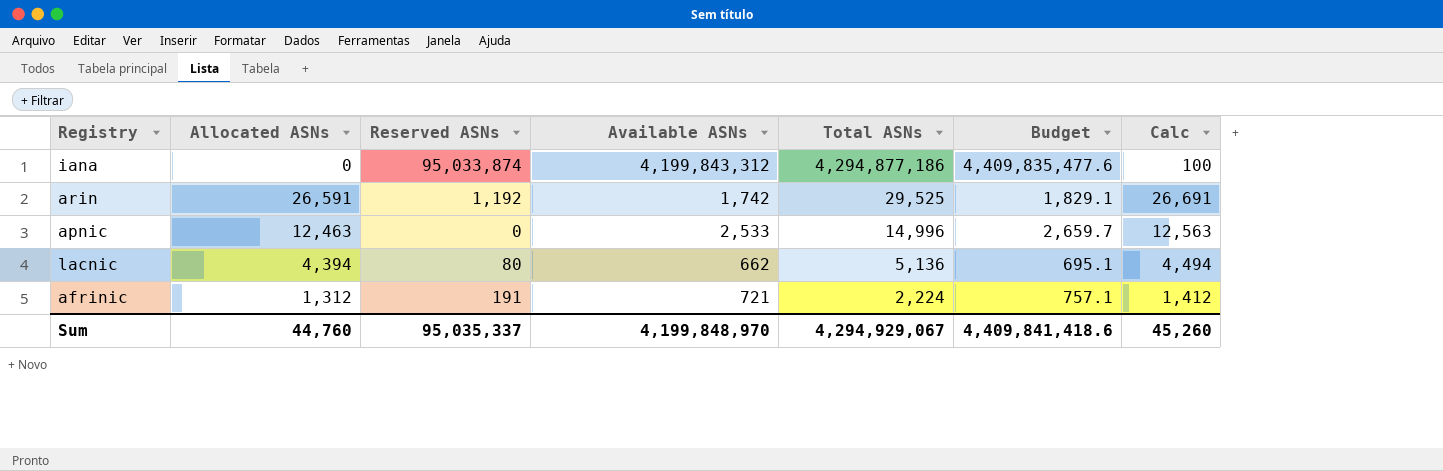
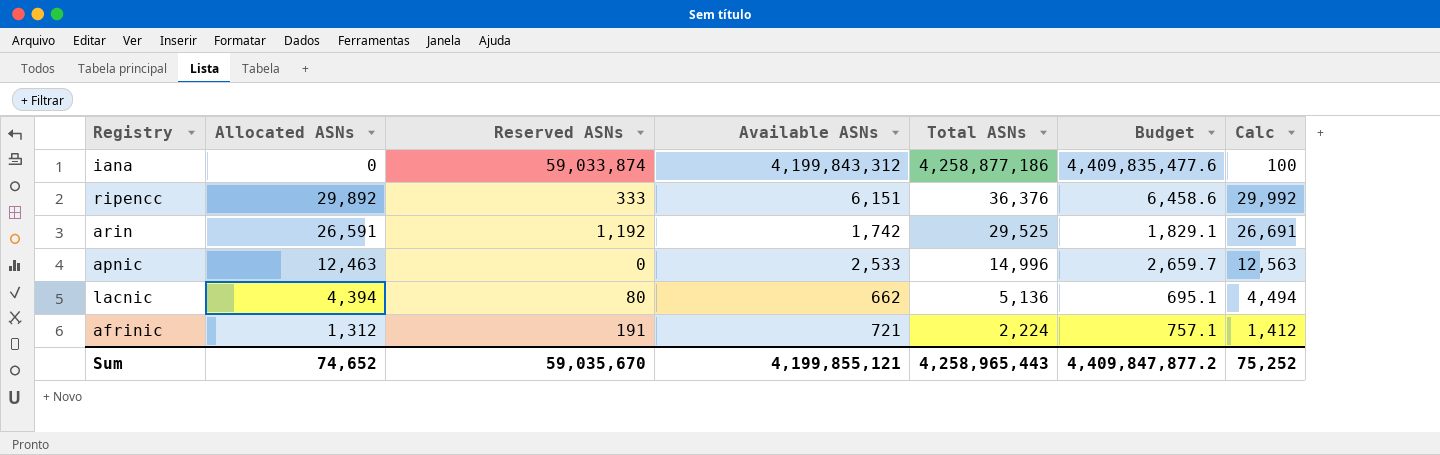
iana | Reserved ASNs: 95,033,874 -> 59,033,874
iana | Total ASNs: 4,294,877,186 -> 4,258,877,186
row ripencc: none -> 29,892 | 333 | 6,151 | 36,376 | 6,458.6 | 29,992
Sum | Allocated ASNs: 44,760 -> 74,652
Sum | Reserved ASNs: 95,035,337 -> 59,035,670
Sum | Available ASNs: 4,199,848,970 -> 4,199,855,121
Sum | Total ASNs: 4,294,929,067 -> 4,258,965,443
Sum | Budget: 4,409,841,418.6 -> 4,409,847,877.2
Sum | Calc: 45,260 -> 75,252

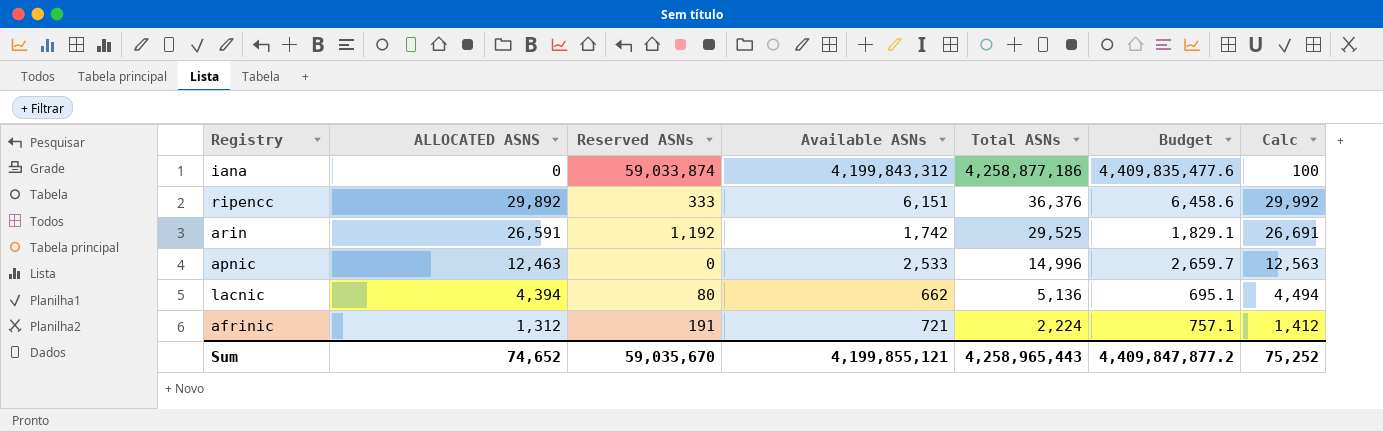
column name: Allocated ASNs -> ALLOCATED ASNS

